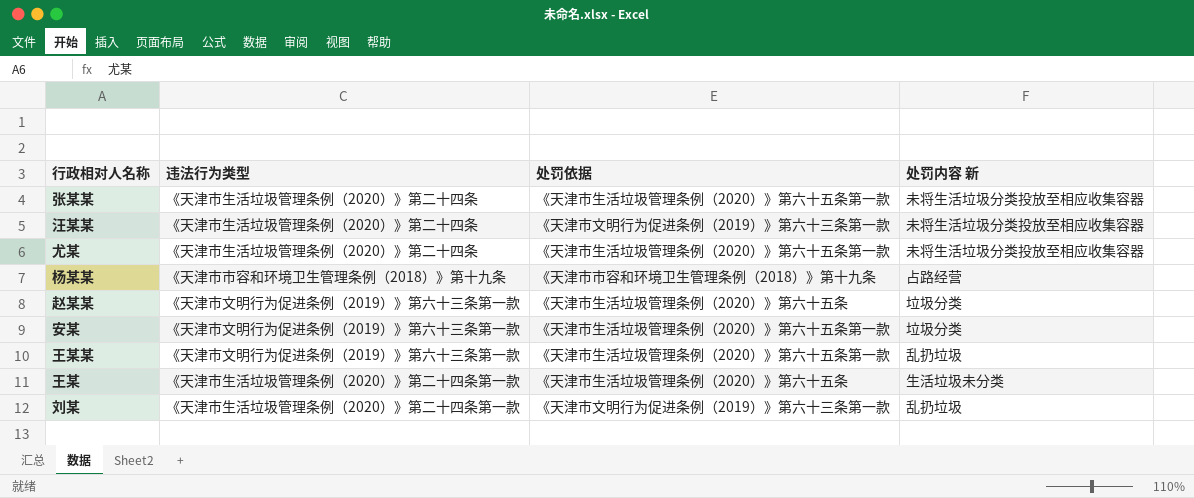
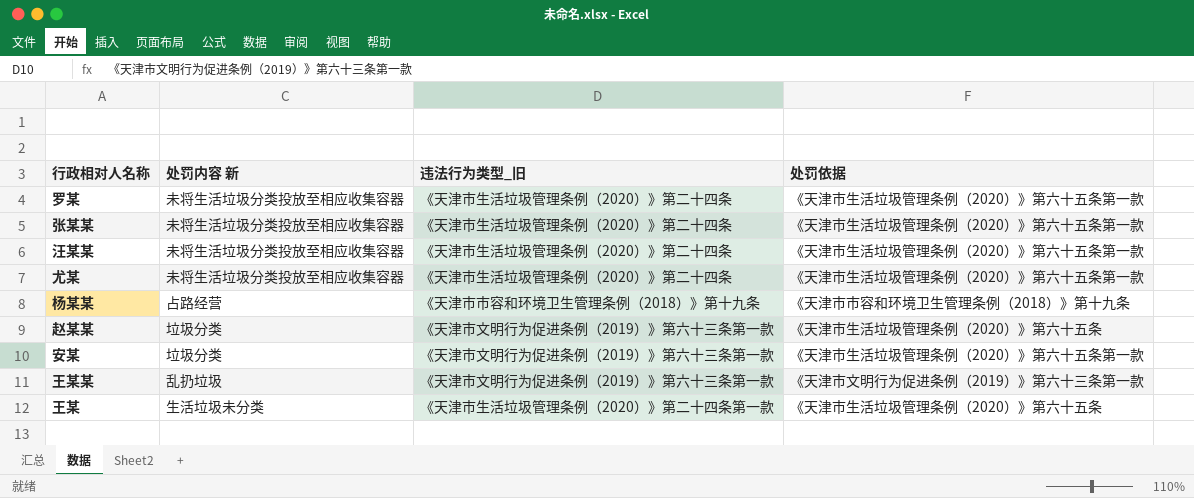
column 处罚内容 新 | position: 4 -> 2
column name: 违法行为类型 -> 违法行为类型_旧
row 刘某: 《天津市生活垃圾管理条例（2020）》第二十四条第一款 | 《天津市文明行为促进条例（2019）》第六十三条第一款 | 乱扔垃圾 -> none
row 罗某: none -> 未将生活垃圾分类投放至相应收集容器 | 《天津市生活垃圾管理条例（2020）》第二十四条 | 《天津市生活垃圾管理条例（2020）》第六十五条第一款
汪某某 | 处罚依据: 《天津市文明行为促进条例（2019）》第六十三条第一款 -> 《天津市生活垃圾管理条例（2020）》第六十五条第一款
王某某 | 处罚依据: 《天津市生活垃圾管理条例（2020）》第六十五条第一款 -> 《天津市文明行为促进条例（2019）》第六十三条第一款

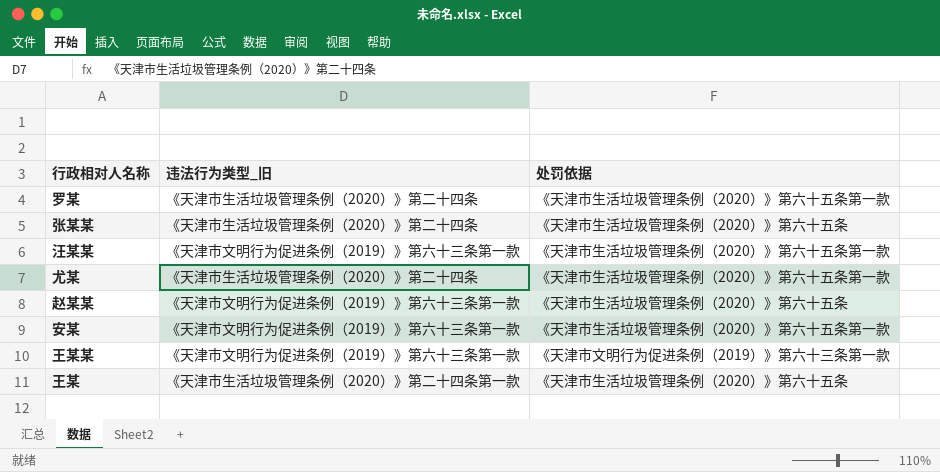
column 处罚内容 新 | position: 2 -> none
row 杨某某: 占路经营 | 《天津市市容和环境卫生管理条例（2018）》第十九条 | 《天津市市容和环境卫生管理条例（2018）》第十九条 -> none
张某某 | 处罚依据: 《天津市生活垃圾管理条例（2020）》第六十五条第一款 -> 《天津市生活垃圾管理条例（2020）》第六十五条
汪某某 | 违法行为类型_旧: 《天津市生活垃圾管理条例（2020）》第二十四条 -> 《天津市文明行为促进条例（2019）》第六十三条第一款

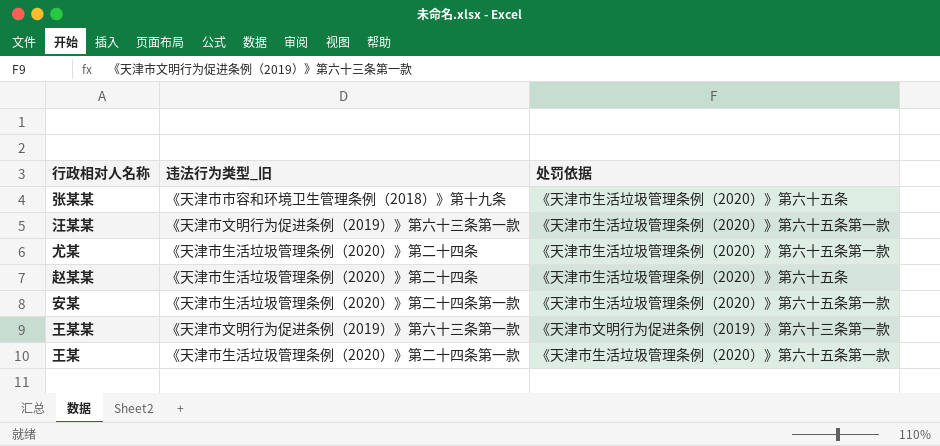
row 罗某: 《天津市生活垃圾管理条例（2020）》第二十四条 | 《天津市生活垃圾管理条例（2020）》第六十五条第一款 -> none
张某某 | 违法行为类型_旧: 《天津市生活垃圾管理条例（2020）》第二十四条 -> 《天津市市容和环境卫生管理条例（2018）》第十九条
赵某某 | 违法行为类型_旧: 《天津市文明行为促进条例（2019）》第六十三条第一款 -> 《天津市生活垃圾管理条例（2020）》第二十四条
安某 | 违法行为类型_旧: 《天津市文明行为促进条例（2019）》第六十三条第一款 -> 《天津市生活垃圾管理条例（2020）》第二十四条第一款
王某 | 处罚依据: 《天津市生活垃圾管理条例（2020）》第六十五条 -> 《天津市生活垃圾管理条例（2020）》第六十五条第一款

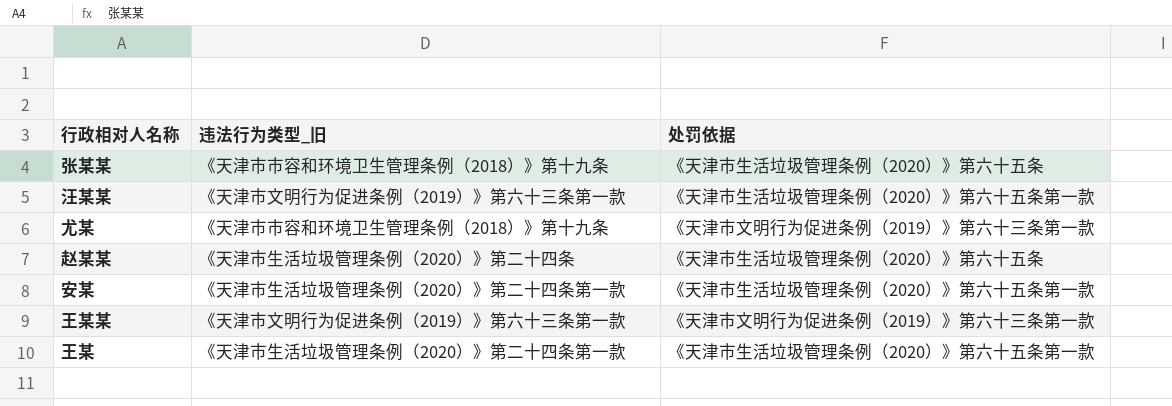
尤某 | 违法行为类型_旧: 《天津市生活垃圾管理条例（2020）》第二十四条 -> 《天津市市容和环境卫生管理条例（2018）》第十九条
尤某 | 处罚依据: 《天津市生活垃圾管理条例（2020）》第六十五条第一款 -> 《天津市文明行为促进条例（2019）》第六十三条第一款

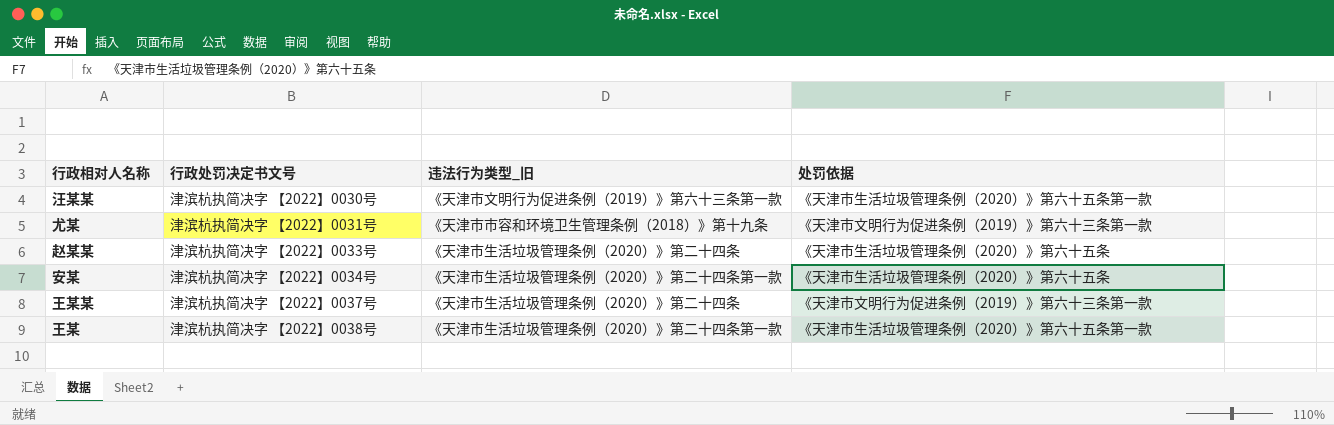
column 行政处罚决定书文号 | position: none -> 2
row 张某某: 《天津市市容和环境卫生管理条例（2018）》第十九条 | 《天津市生活垃圾管理条例（2020）》第六十五条 -> none
安某 | 处罚依据: 《天津市生活垃圾管理条例（2020）》第六十五条第一款 -> 《天津市生活垃圾管理条例（2020）》第六十五条
王某某 | 违法行为类型_旧: 《天津市文明行为促进条例（2019）》第六十三条第一款 -> 《天津市生活垃圾管理条例（2020）》第二十四条

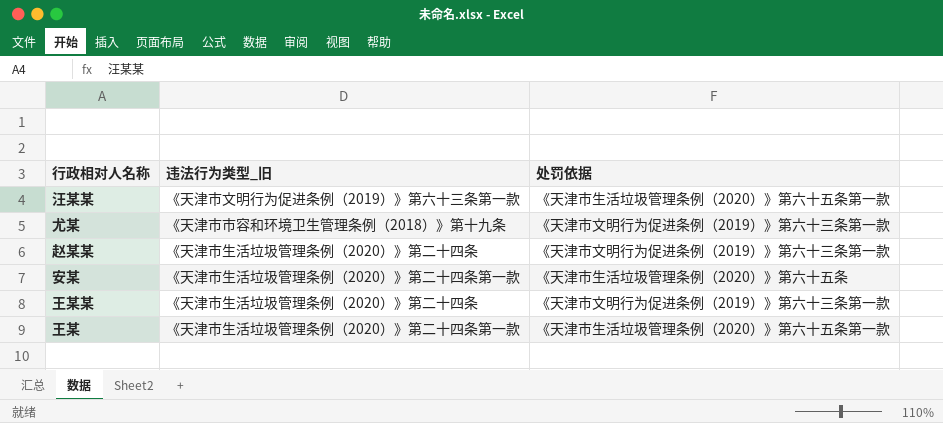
column 行政处罚决定书文号 | position: 2 -> none
赵某某 | 处罚依据: 《天津市生活垃圾管理条例（2020）》第六十五条 -> 《天津市文明行为促进条例（2019）》第六十三条第一款

